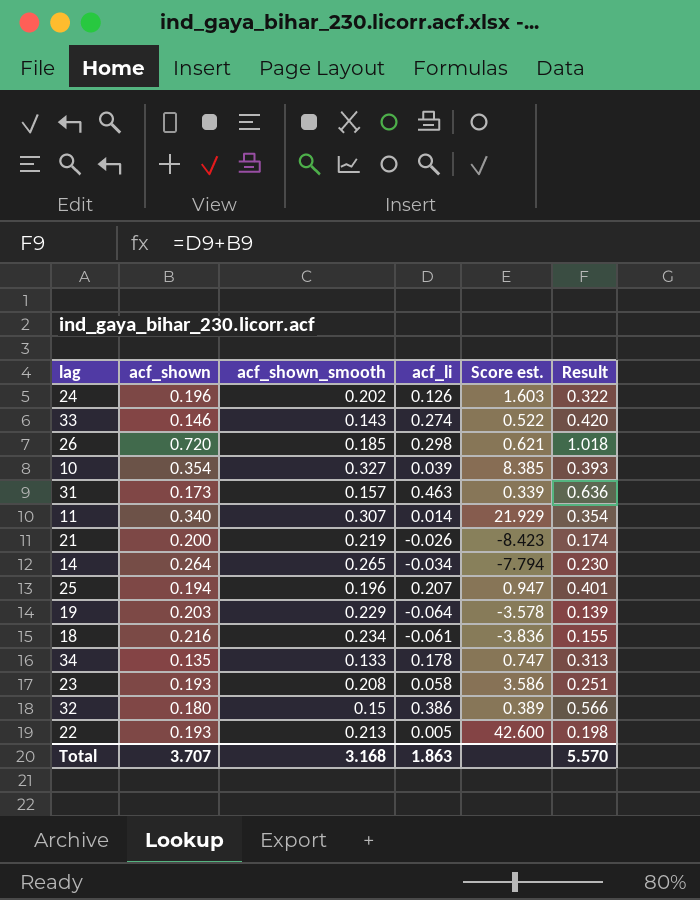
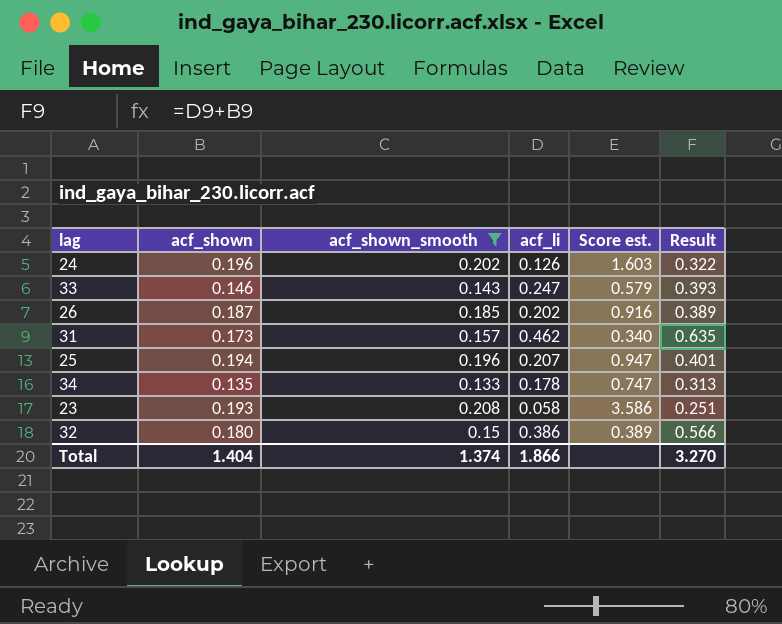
filter: none -> acf_shown_smooth <= 0.208
33 | acf_li: 0.274 -> 0.247
33 | Score est.: 0.522 -> 0.579
33 | Result: 0.420 -> 0.393
26 | acf_shown: 0.720 -> 0.187
26 | acf_li: 0.298 -> 0.202
26 | Score est.: 0.621 -> 0.916
26 | Result: 1.018 -> 0.389
31 | acf_li: 0.463 -> 0.462
31 | Score est.: 0.339 -> 0.340
31 | Result: 0.636 -> 0.635
Total | acf_shown: 3.707 -> 1.404
Total | acf_shown_smooth: 3.168 -> 1.374
Total | acf_li: 1.863 -> 1.866
Total | Result: 5.570 -> 3.270

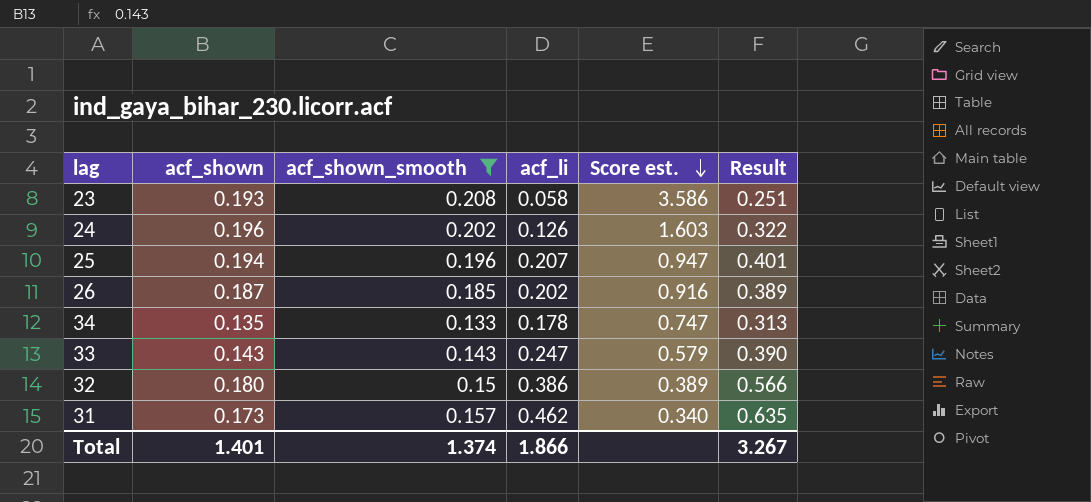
row order: none -> Score est. descending
33 | acf_shown: 0.146 -> 0.143
33 | Result: 0.393 -> 0.390
Total | acf_shown: 1.404 -> 1.401
Total | Result: 3.270 -> 3.267

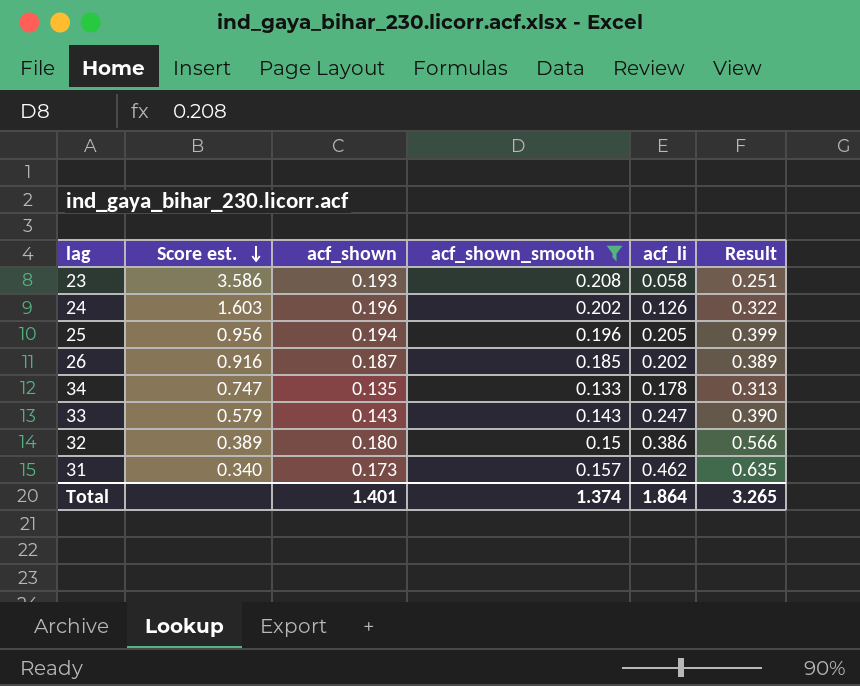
column Score est. | position: 5 -> 2
25 | Score est.: 0.947 -> 0.956
25 | acf_li: 0.207 -> 0.205
25 | Result: 0.401 -> 0.399
Total | acf_li: 1.866 -> 1.864
Total | Result: 3.267 -> 3.265

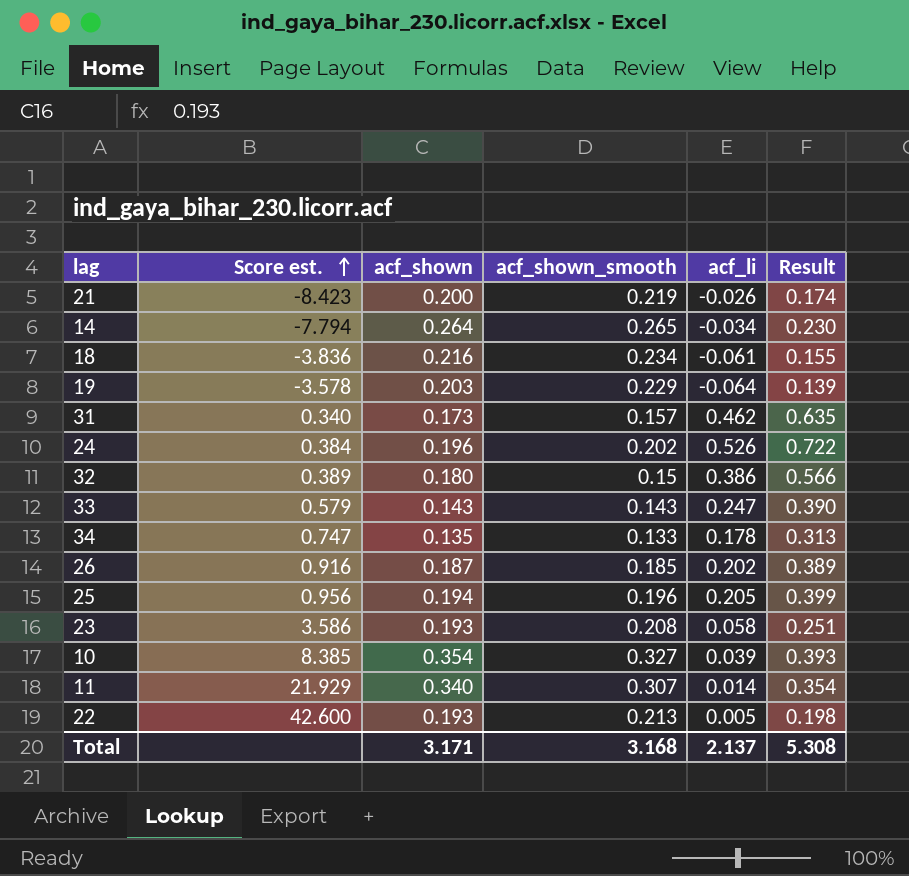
filter: acf_shown_smooth <= 0.208 -> none
row order: Score est. descending -> Score est. ascending
24 | Score est.: 1.603 -> 0.384
24 | acf_li: 0.126 -> 0.526
24 | Result: 0.322 -> 0.722
Total | acf_shown: 1.401 -> 3.171
Total | acf_shown_smooth: 1.374 -> 3.168
Total | acf_li: 1.864 -> 2.137
Total | Result: 3.265 -> 5.308

